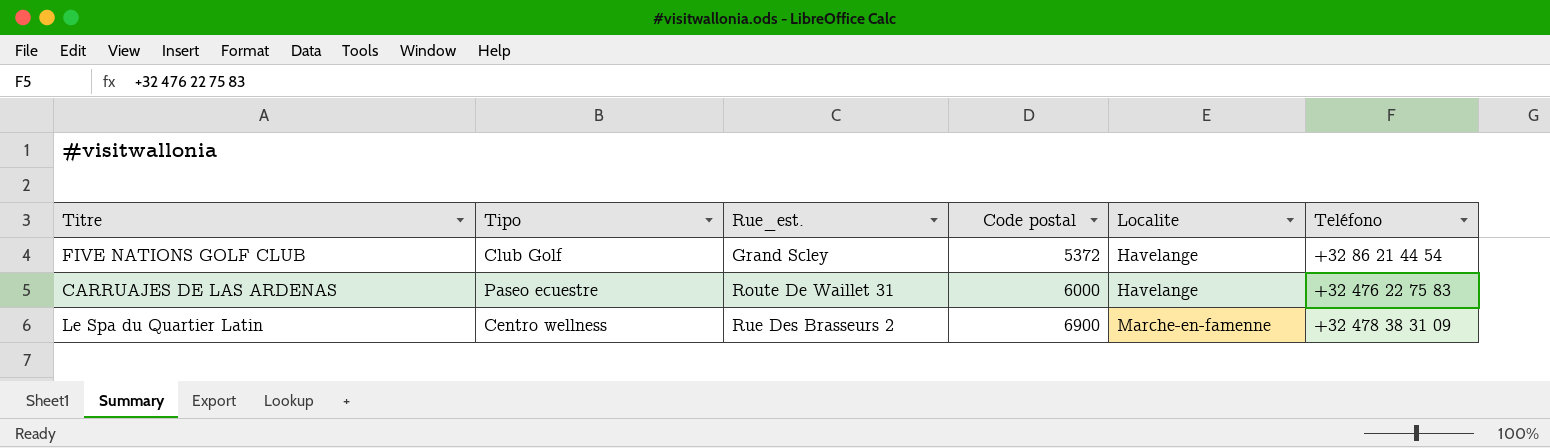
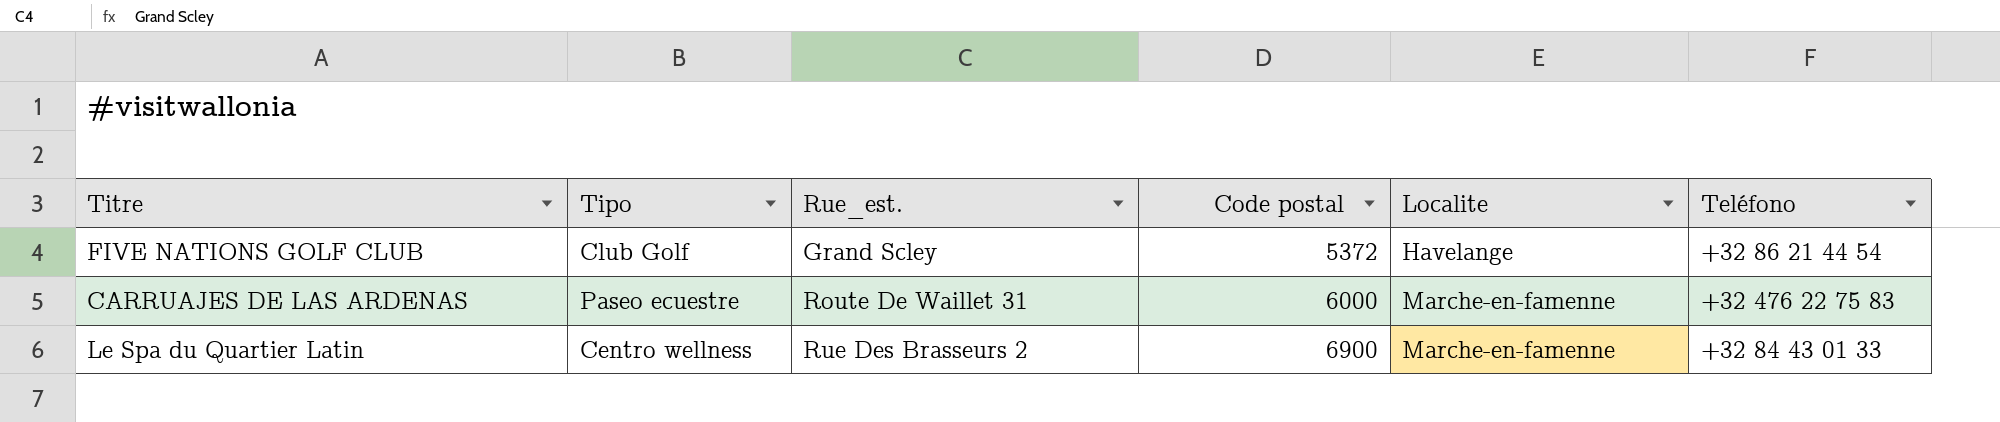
CARRUAJES DE LAS ARDENAS | Localite: Havelange -> Marche-en-famenne
Le Spa du Quartier Latin | Teléfono: +32 478 38 31 09 -> +32 84 43 01 33

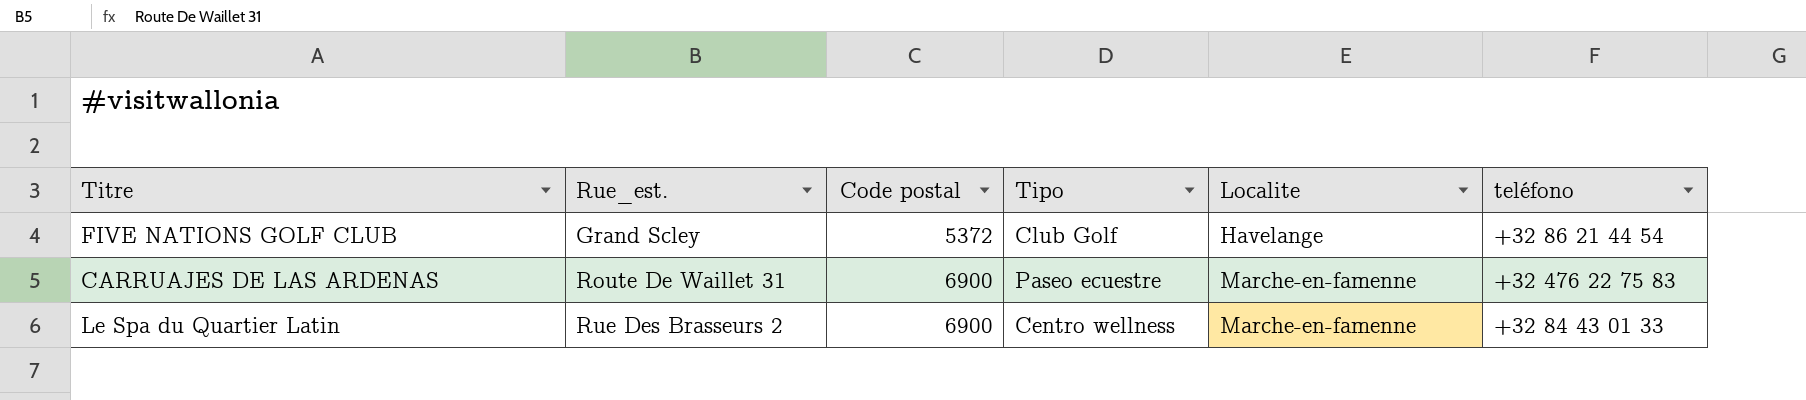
column Tipo | position: 2 -> 4
column name: Teléfono -> teléfono
CARRUAJES DE LAS ARDENAS | Code postal: 6000 -> 6900

